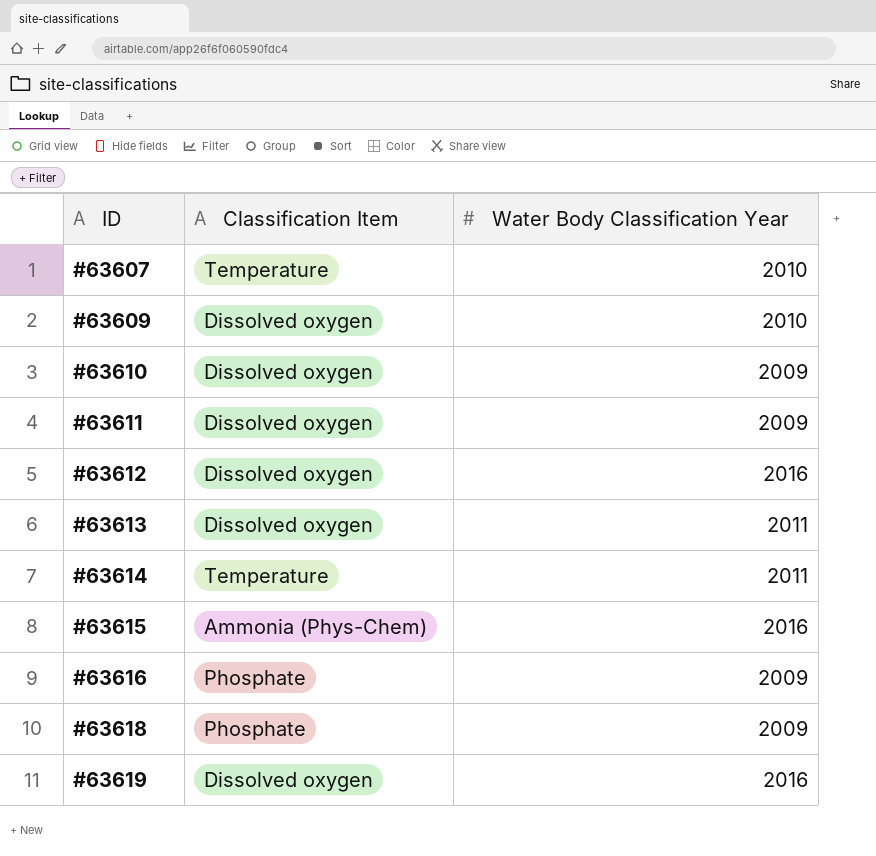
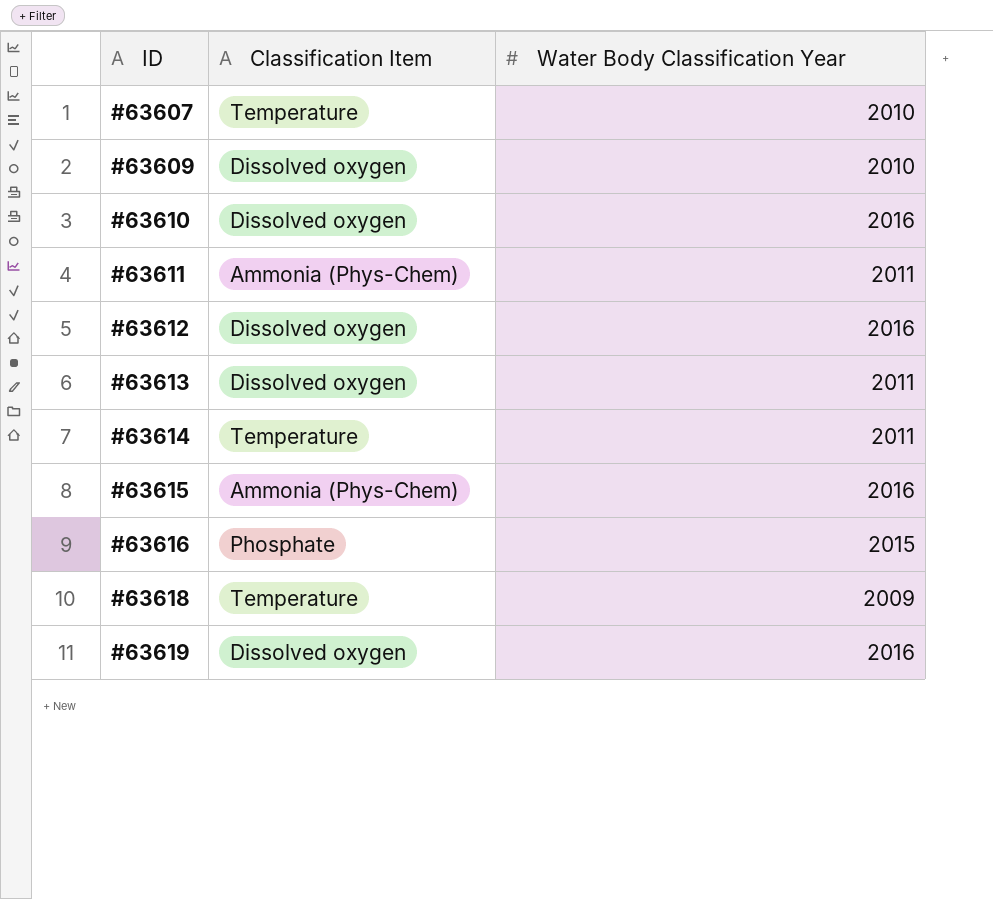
#63610 | Water Body Classification Year: 2009 -> 2016
#63611 | Classification Item: Dissolved oxygen -> Ammonia (Phys-Chem)
#63611 | Water Body Classification Year: 2009 -> 2011
#63616 | Water Body Classification Year: 2009 -> 2015
#63618 | Classification Item: Phosphate -> Temperature

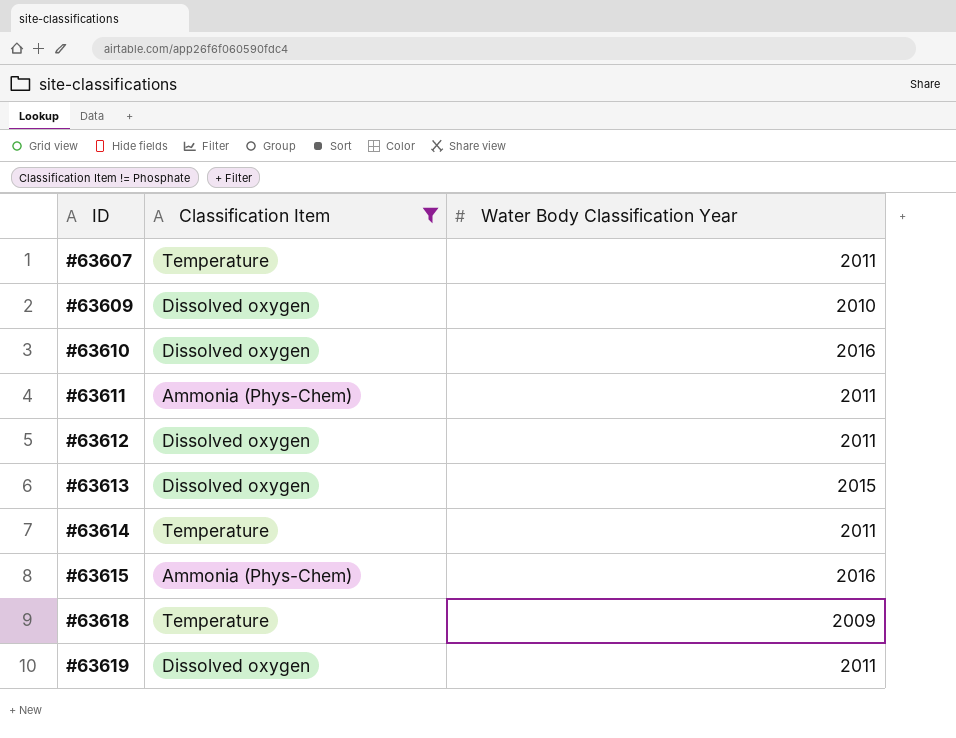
filter: none -> Classification Item != Phosphate
#63607 | Water Body Classification Year: 2010 -> 2011
#63612 | Water Body Classification Year: 2016 -> 2011
#63613 | Water Body Classification Year: 2011 -> 2015
#63619 | Water Body Classification Year: 2016 -> 2011

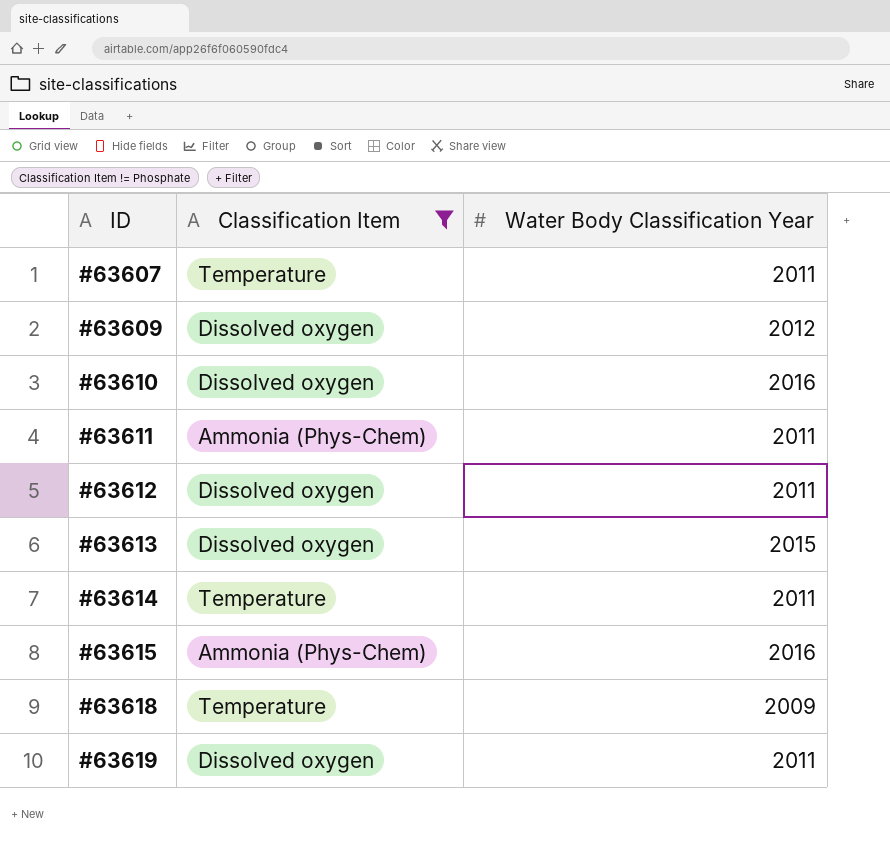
#63609 | Water Body Classification Year: 2010 -> 2012

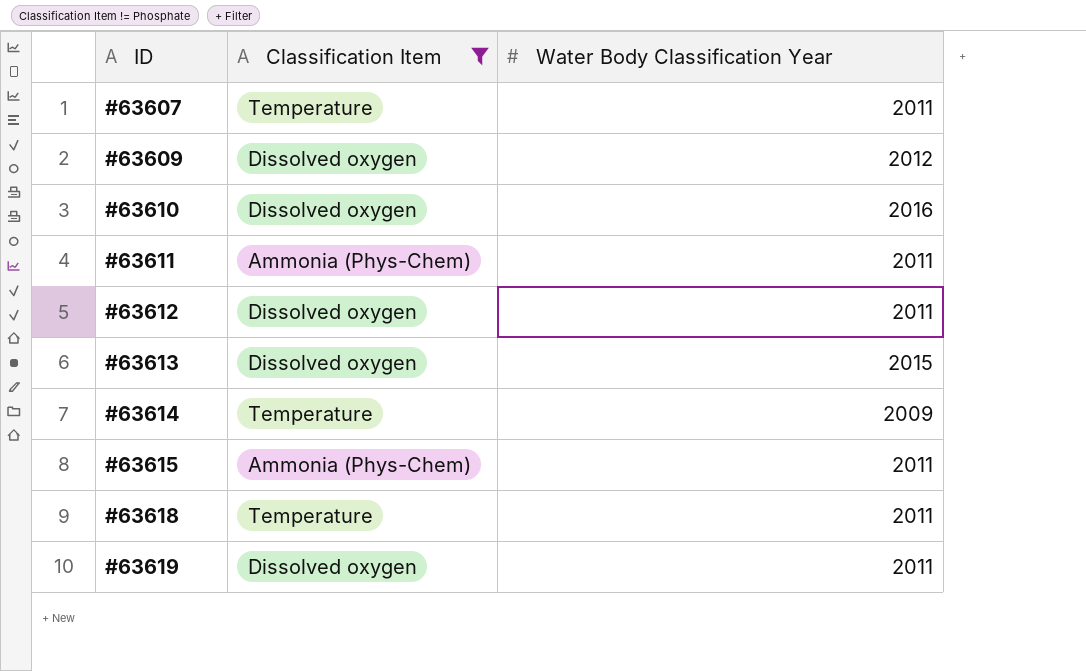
#63614 | Water Body Classification Year: 2011 -> 2009
#63615 | Water Body Classification Year: 2016 -> 2011
#63618 | Water Body Classification Year: 2009 -> 2011

